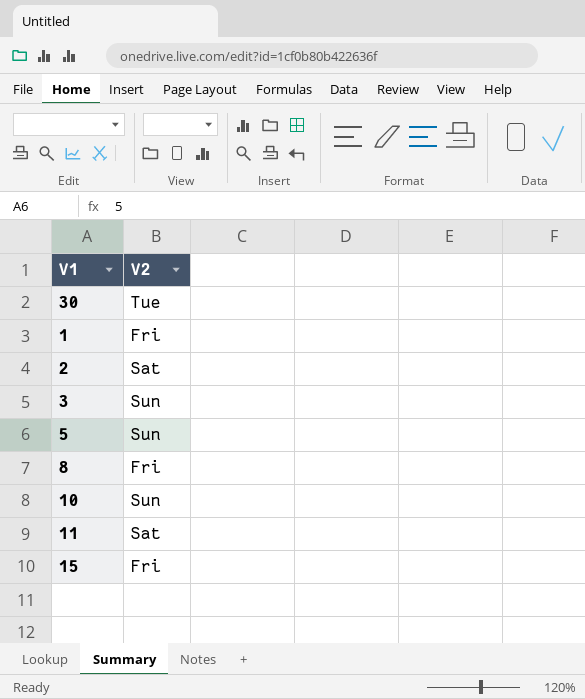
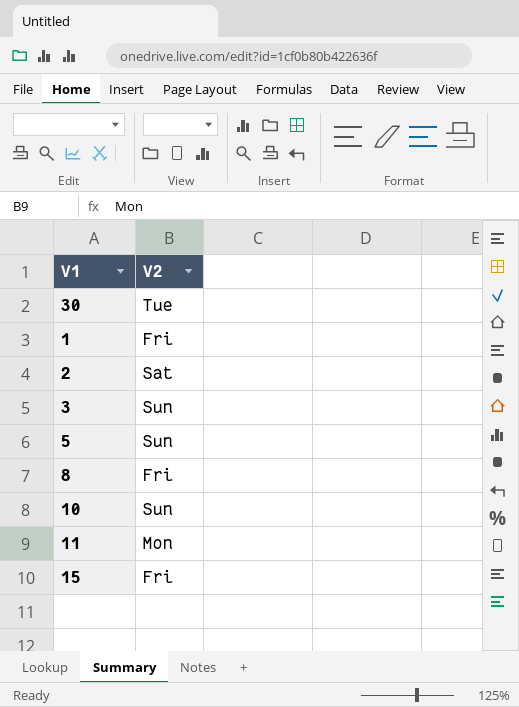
11 | V2: Sat -> Mon

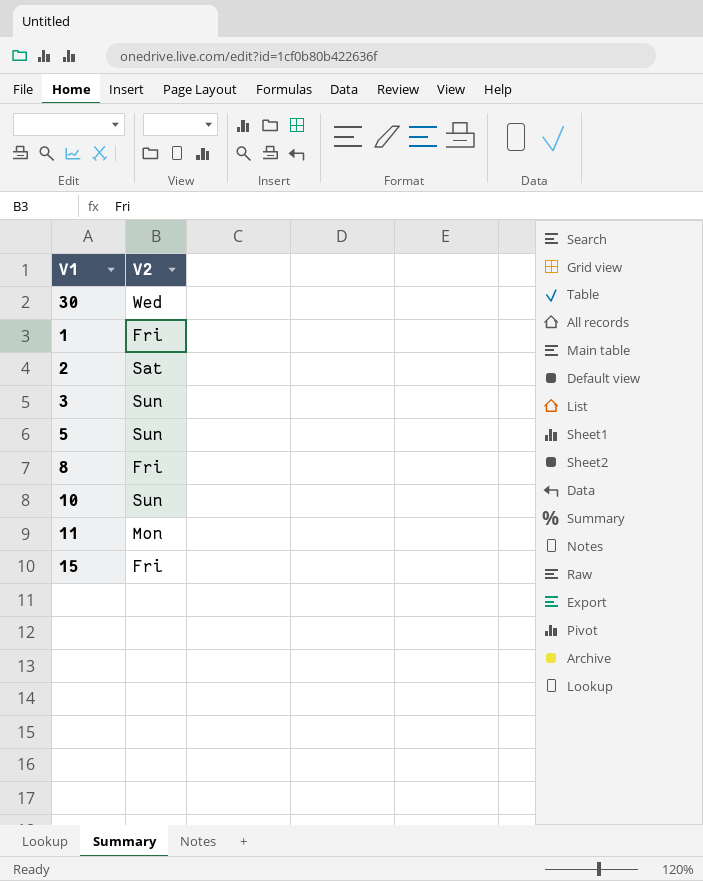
30 | V2: Tue -> Wed

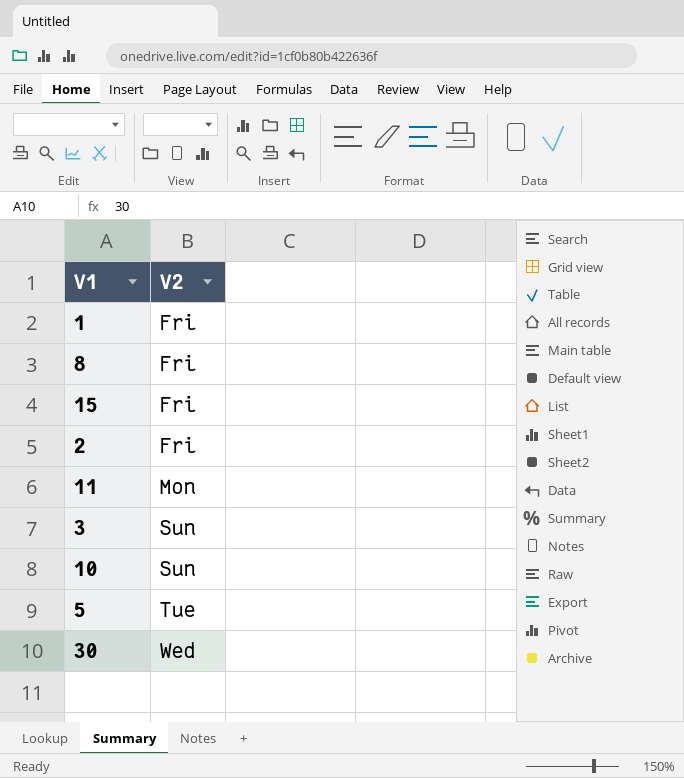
row order: none -> V2 ascending
2 | V2: Sat -> Fri
5 | V2: Sun -> Tue

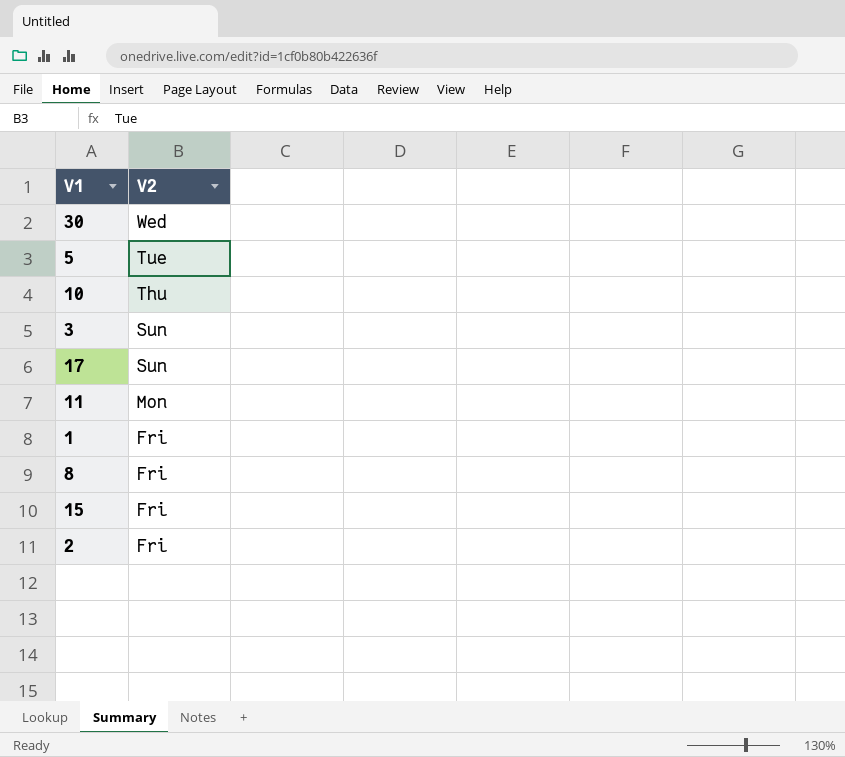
row order: V2 ascending -> V2 descending
10 | V2: Sun -> Thu
row 17: none -> Sun

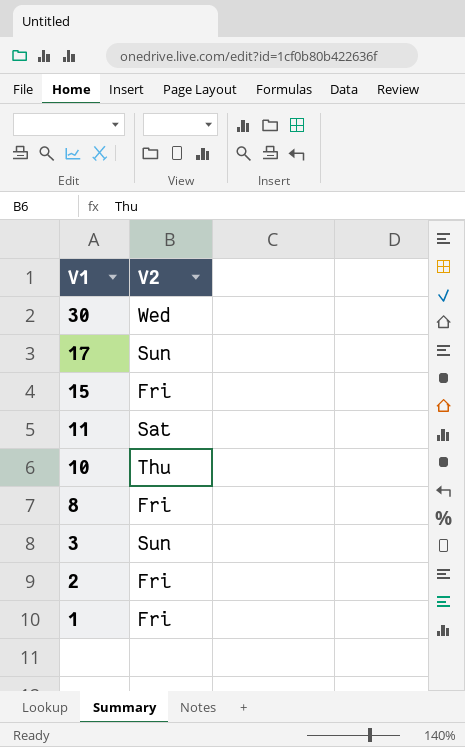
row order: V2 descending -> V1 descending
row 5: Tue -> none
11 | V2: Mon -> Sat

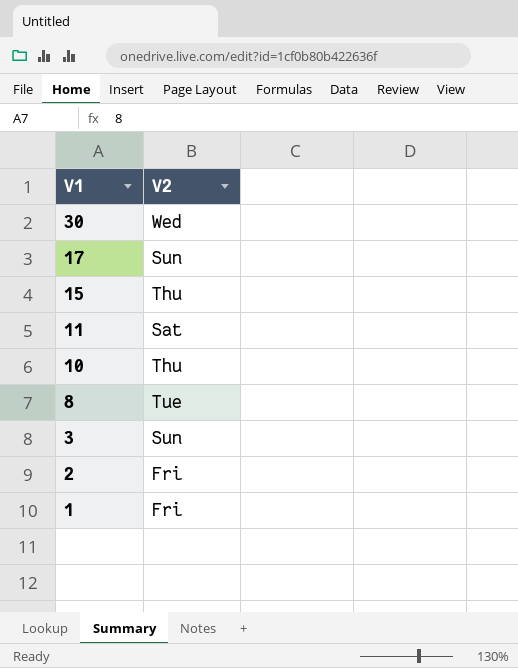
15 | V2: Fri -> Thu
8 | V2: Fri -> Tue

